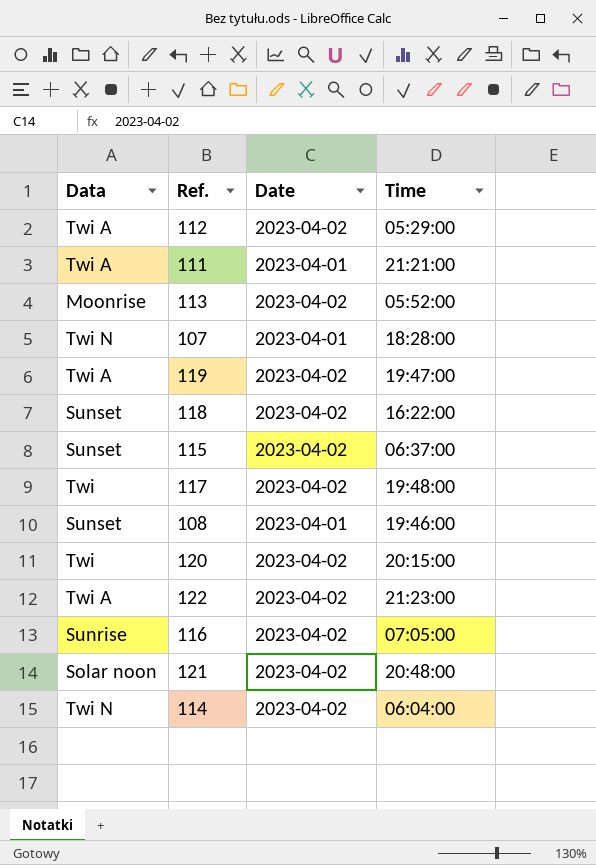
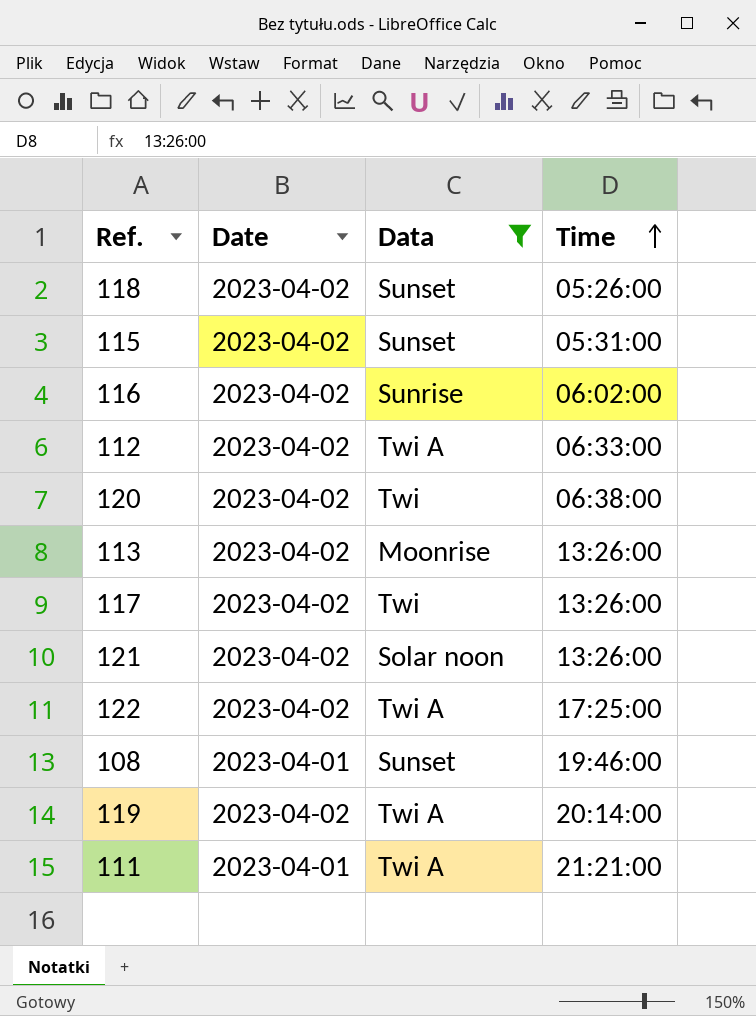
filter: none -> Data != Twi N
row order: none -> Time ascending
column Data | position: 1 -> 3
118 | Time: 16:22:00 -> 05:26:00
115 | Time: 06:37:00 -> 05:31:00
116 | Time: 07:05:00 -> 06:02:00
112 | Time: 05:29:00 -> 06:33:00
120 | Time: 20:15:00 -> 06:38:00
113 | Time: 05:52:00 -> 13:26:00
117 | Time: 19:48:00 -> 13:26:00
121 | Time: 20:48:00 -> 13:26:00
122 | Time: 21:23:00 -> 17:25:00
119 | Time: 19:47:00 -> 20:14:00

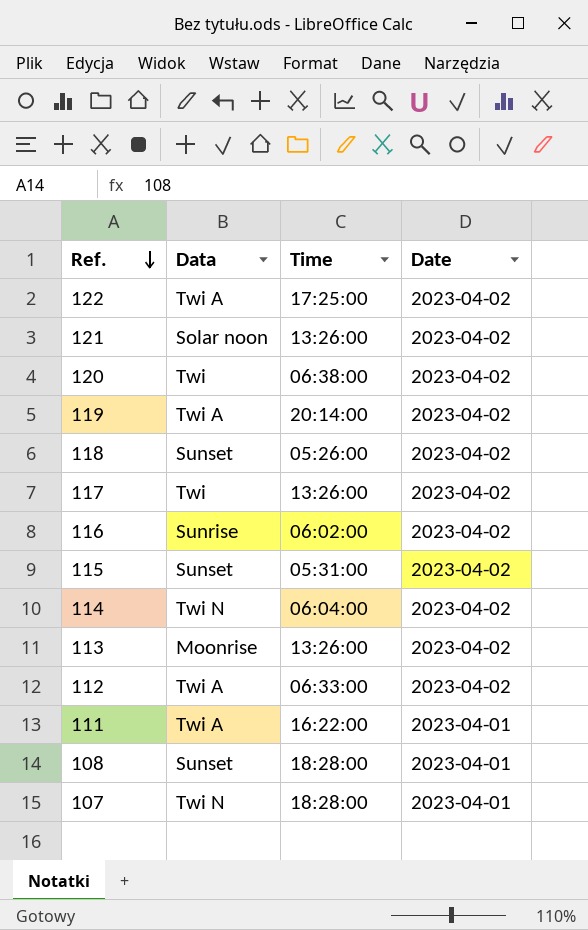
filter: Data != Twi N -> none
row order: Time ascending -> Ref. descending
column Date | position: 2 -> 4
111 | Time: 21:21:00 -> 16:22:00
108 | Time: 19:46:00 -> 18:28:00

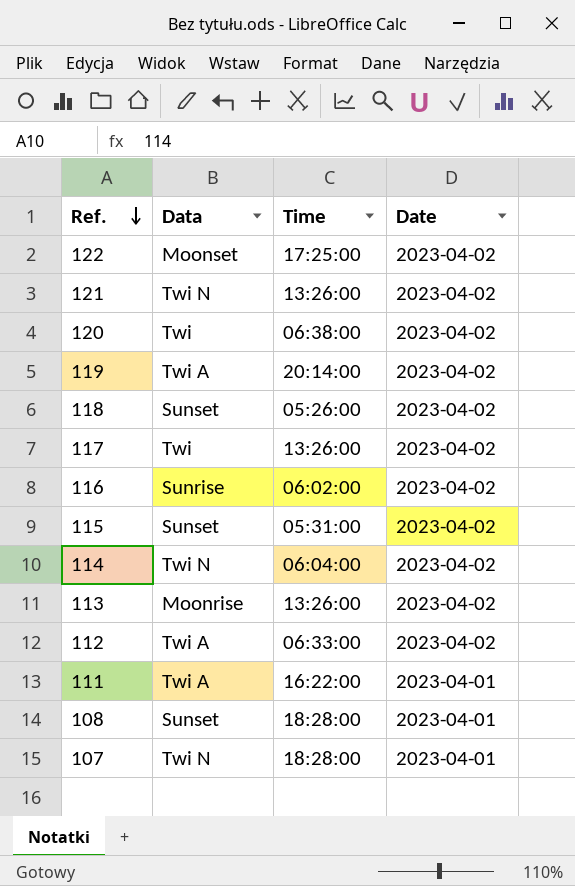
122 | Data: Twi A -> Moonset
121 | Data: Solar noon -> Twi N

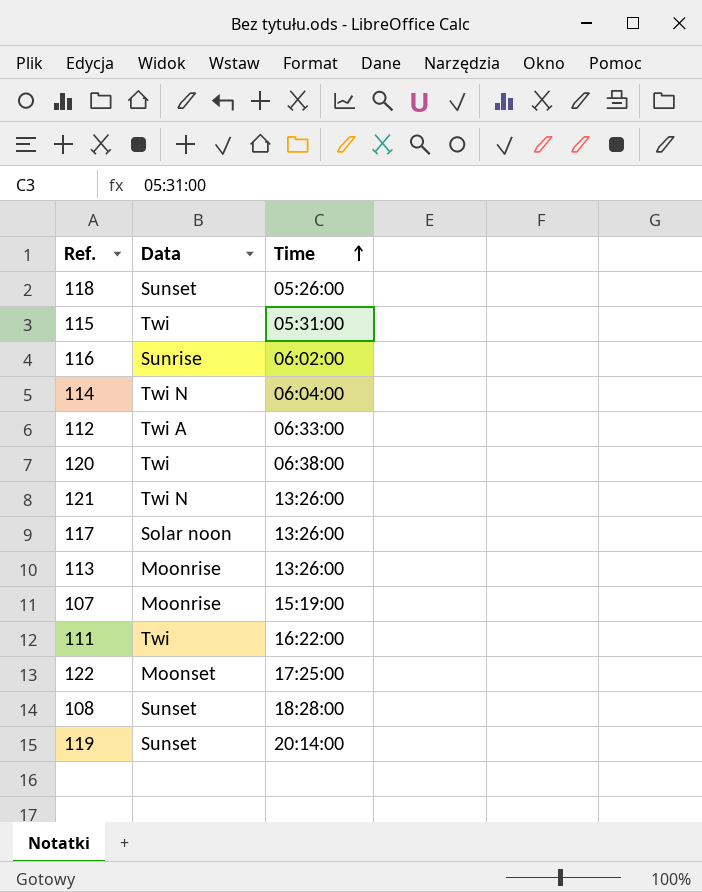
row order: Ref. descending -> Time ascending
column Date | position: 4 -> none
115 | Data: Sunset -> Twi
117 | Data: Twi -> Solar noon
107 | Data: Twi N -> Moonrise
107 | Time: 18:28:00 -> 15:19:00
111 | Data: Twi A -> Twi
119 | Data: Twi A -> Sunset

